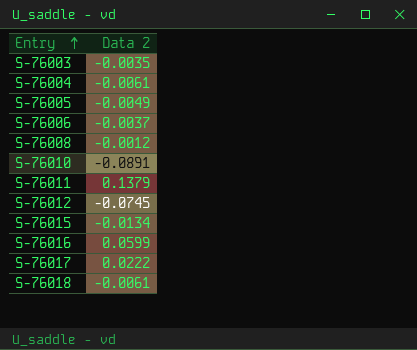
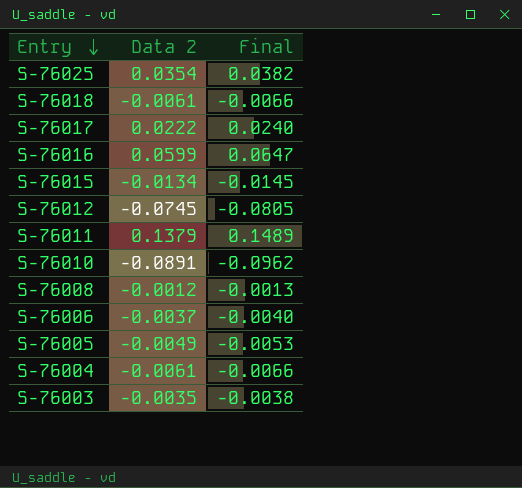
row order: Entry ascending -> Entry descending
column Final | formula: none -> [Data 2] * 1.08
row S-76025: none -> 0.0354 | 0.0382

